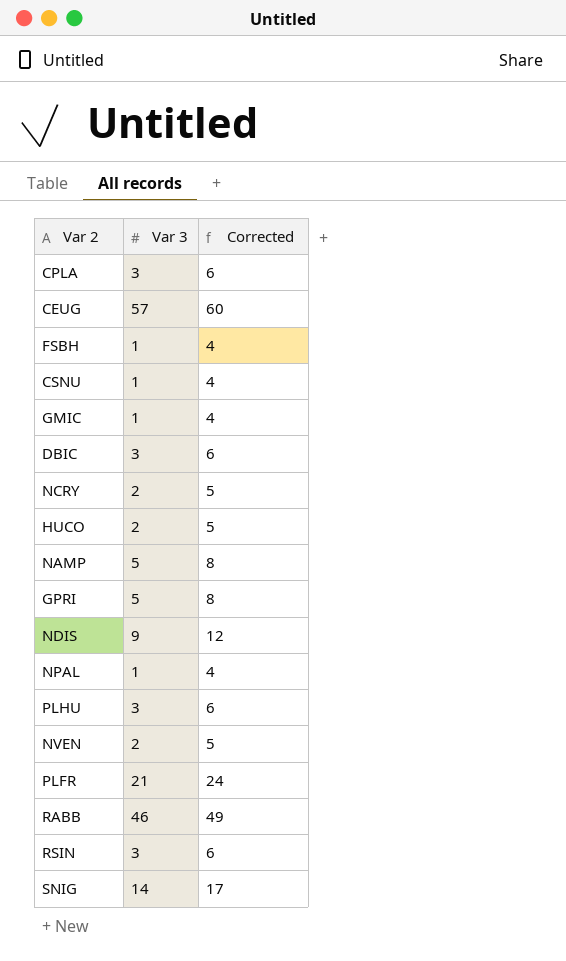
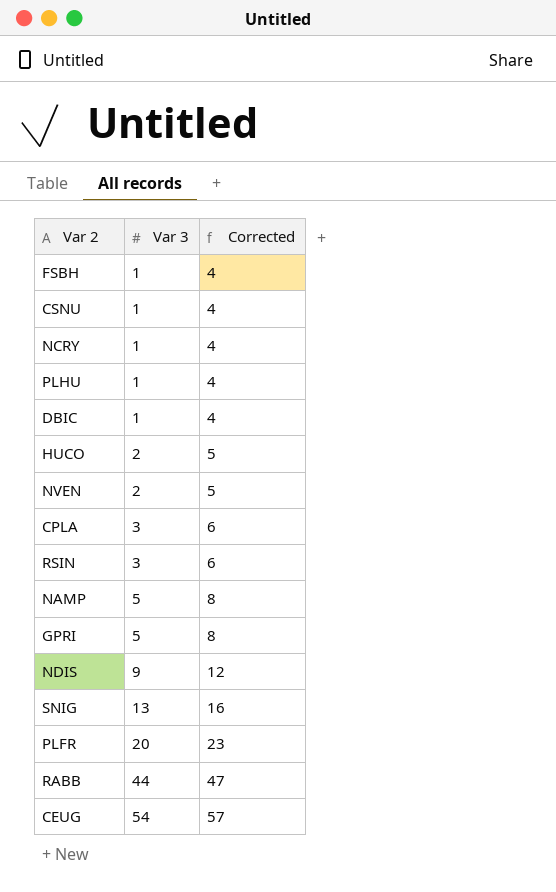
row order: none -> Var 3 ascending
row GMIC: 1 | 4 -> none
row NPAL: 1 | 4 -> none
NCRY | Var 3: 2 -> 1
NCRY | Corrected: 5 -> 4
PLHU | Var 3: 3 -> 1
PLHU | Corrected: 6 -> 4
DBIC | Var 3: 3 -> 1
DBIC | Corrected: 6 -> 4
SNIG | Var 3: 14 -> 13
SNIG | Corrected: 17 -> 16
PLFR | Var 3: 21 -> 20
PLFR | Corrected: 24 -> 23
RABB | Var 3: 46 -> 44
RABB | Corrected: 49 -> 47
CEUG | Var 3: 57 -> 54
CEUG | Corrected: 60 -> 57

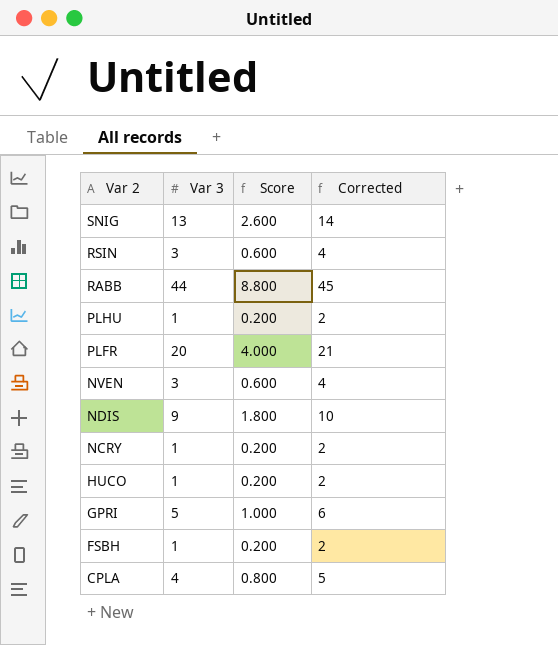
row order: Var 3 ascending -> Var 2 descending
column Score | formula: none -> [Var 3] * 0.2
column Corrected | formula: [Var 3] + 3 -> [Var 3] + 1
row CSNU: 1 | 4 -> none
row DBIC: 1 | 4 -> none
row NAMP: 5 | 8 -> none
row CEUG: 54 | 57 -> none
NVEN | Var 3: 2 -> 3
HUCO | Var 3: 2 -> 1
CPLA | Var 3: 3 -> 4

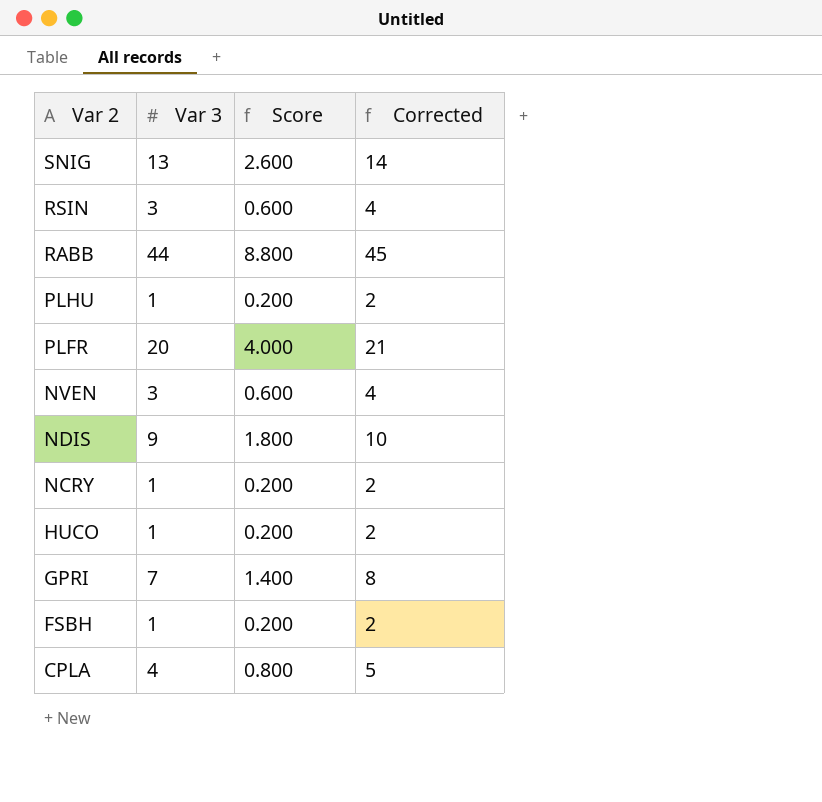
GPRI | Var 3: 5 -> 7
GPRI | Score: 1.000 -> 1.400
GPRI | Corrected: 6 -> 8

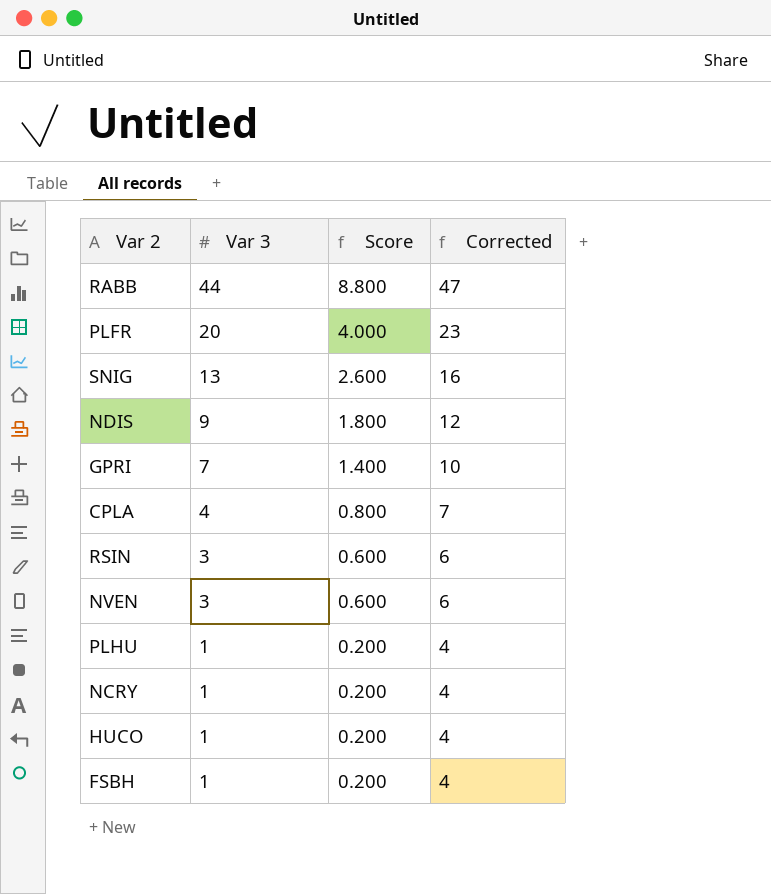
row order: Var 2 descending -> Var 3 descending
column Corrected | formula: [Var 3] + 1 -> [Var 3] + 3

